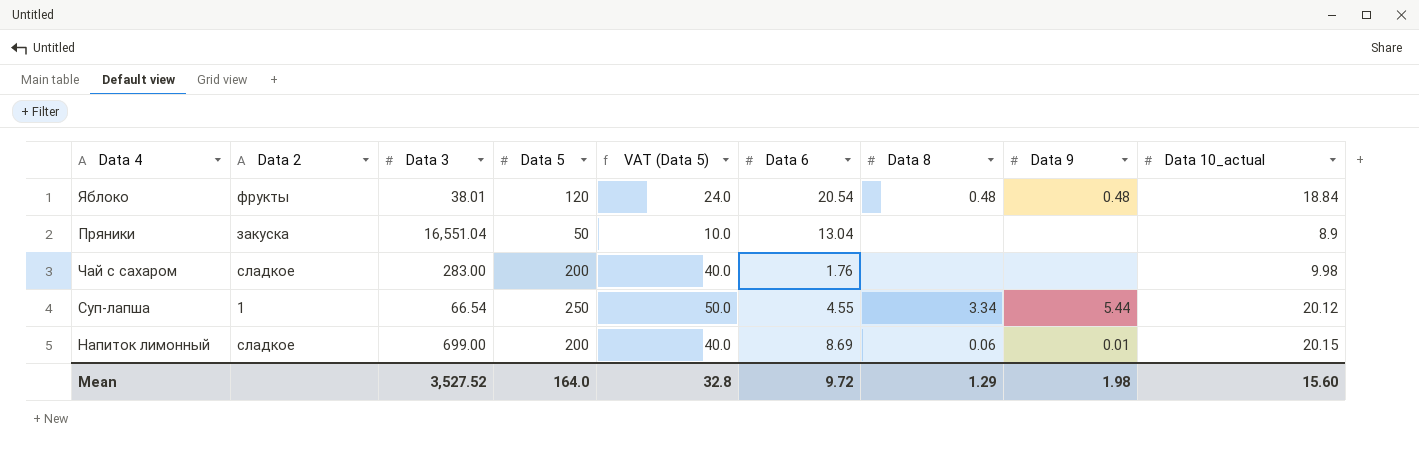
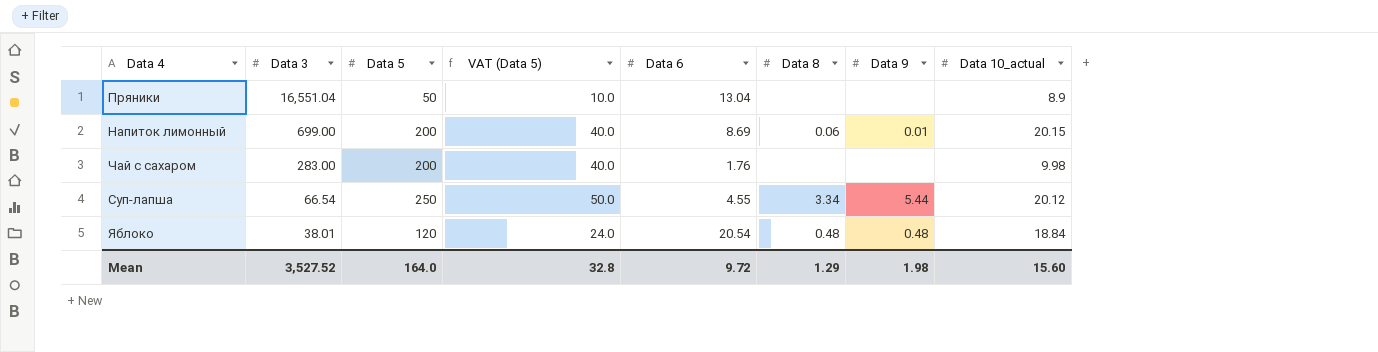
row order: none -> Data 3 descending
column Data 2 | position: 2 -> none

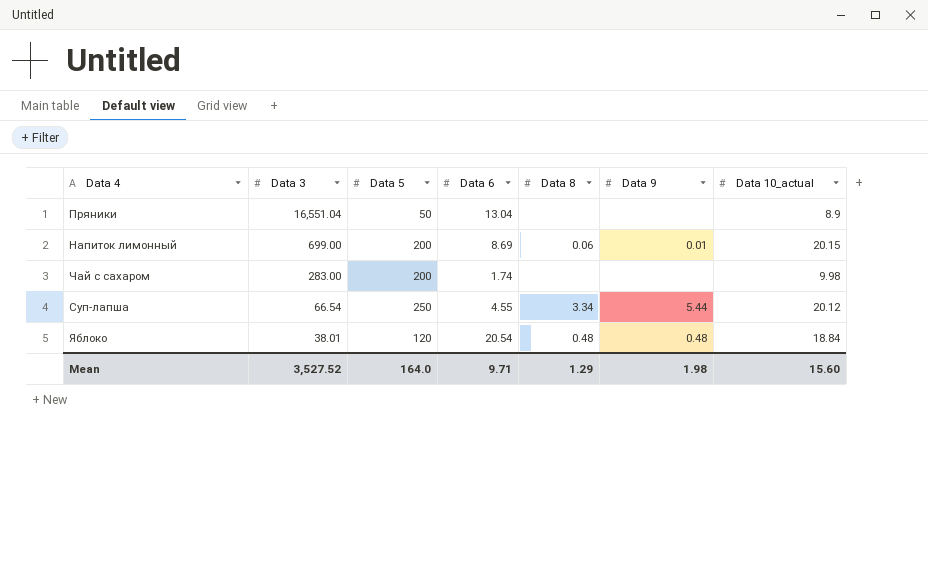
column VAT (Data 5) | formula: [Data 5] * 0.2 -> none
Чай с сахаром | Data 6: 1.76 -> 1.74
Mean | Data 6: 9.72 -> 9.71

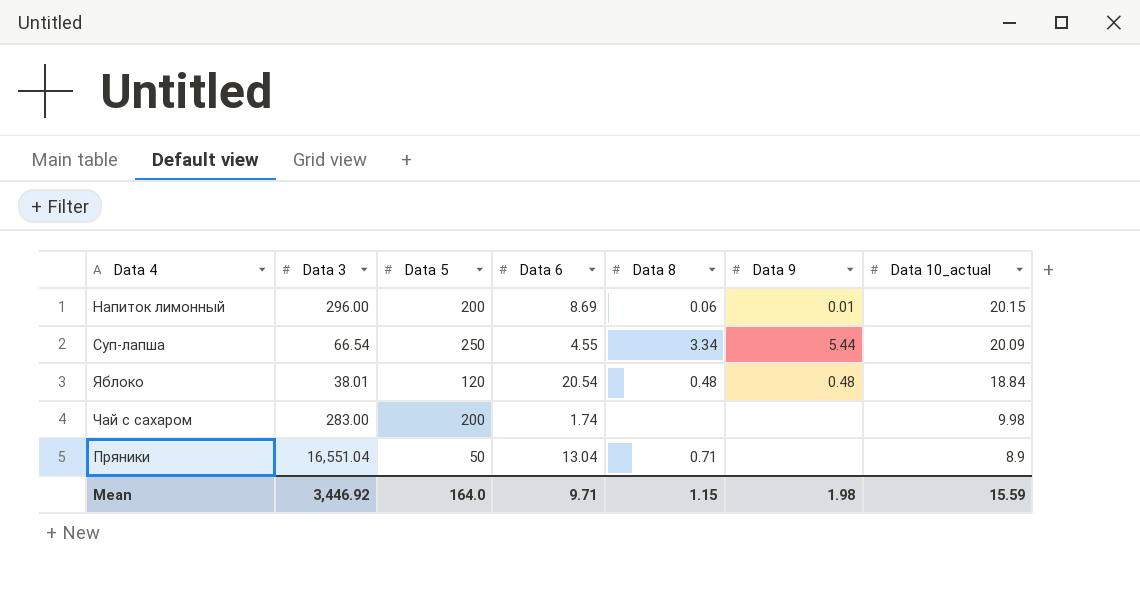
row order: Data 3 descending -> Data 10_actual descending
Напиток лимонный | Data 3: 699.00 -> 296.00
Суп-лапша | Data 10_actual: 20.12 -> 20.09
Пряники | Data 8: none -> 0.71
Mean | Data 3: 3,527.52 -> 3,446.92
Mean | Data 8: 1.29 -> 1.15
Mean | Data 10_actual: 15.60 -> 15.59

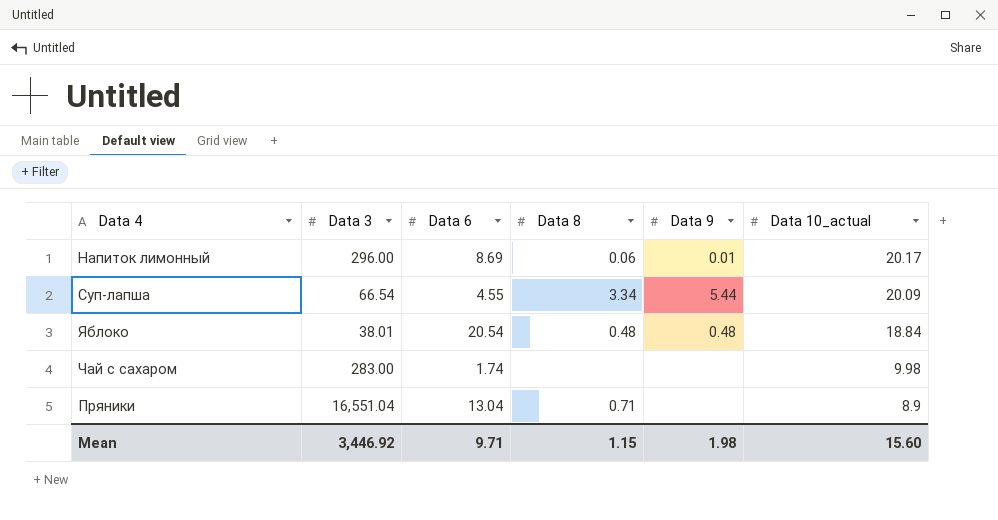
column Data 5 | position: 3 -> none
Напиток лимонный | Data 10_actual: 20.15 -> 20.17
Mean | Data 10_actual: 15.59 -> 15.60

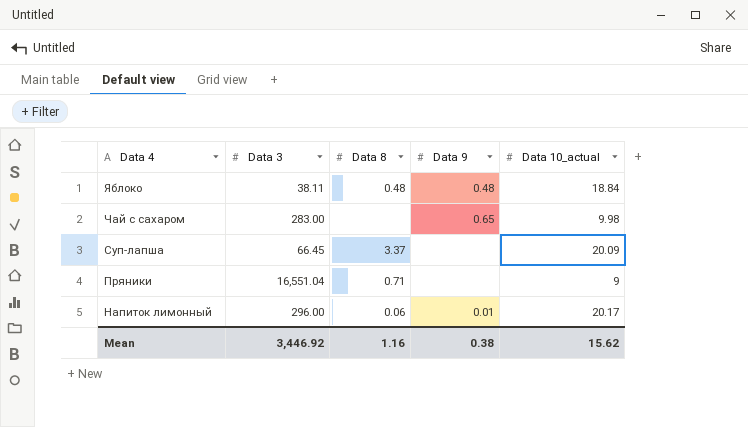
row order: Data 10_actual descending -> Data 4 descending
column Data 6 | position: 3 -> none
Яблоко | Data 3: 38.01 -> 38.11
Чай с сахаром | Data 9: none -> 0.65
Суп-лапша | Data 3: 66.54 -> 66.45
Суп-лапша | Data 8: 3.34 -> 3.37
Суп-лапша | Data 9: 5.44 -> none
Пряники | Data 10_actual: 8.9 -> 9
Mean | Data 8: 1.15 -> 1.16
Mean | Data 9: 1.98 -> 0.38
Mean | Data 10_actual: 15.60 -> 15.62

